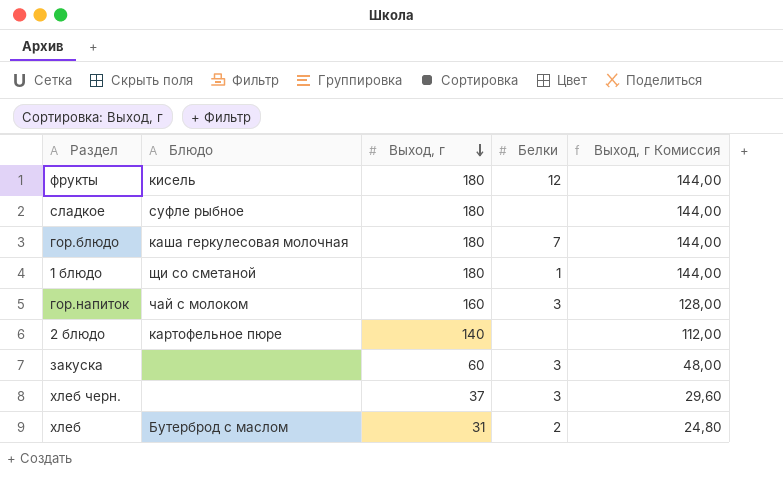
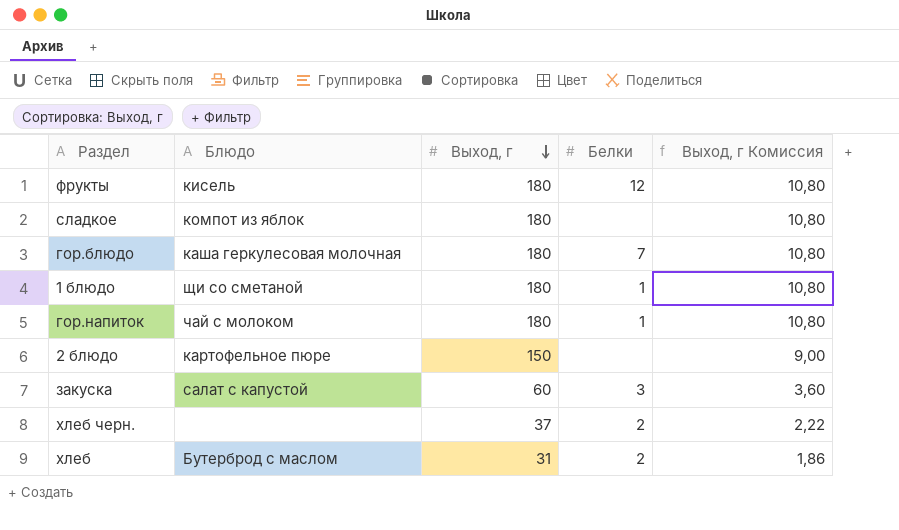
column Выход, г Комиссия | formula: [Выход, г] * 0,8 -> [Выход, г] * 0,06
сладкое | Блюдо: суфле рыбное -> компот из яблок
гор.напиток | Выход, г: 160 -> 180
гор.напиток | Белки: 3 -> 1
2 блюдо | Выход, г: 140 -> 150
закуска | Блюдо: none -> салат с капустой
хлеб черн. | Белки: 3 -> 2

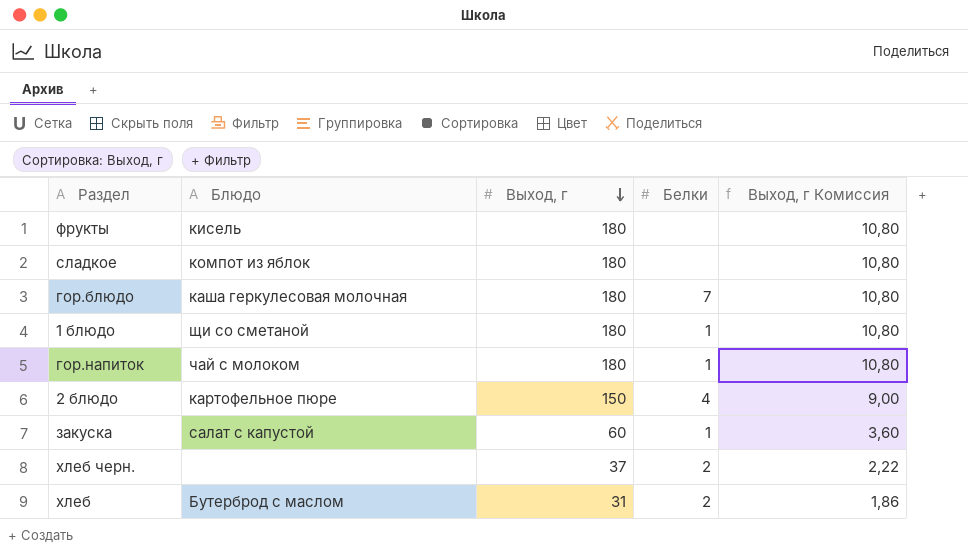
фрукты | Белки: 12 -> none
2 блюдо | Белки: none -> 4
закуска | Белки: 3 -> 1

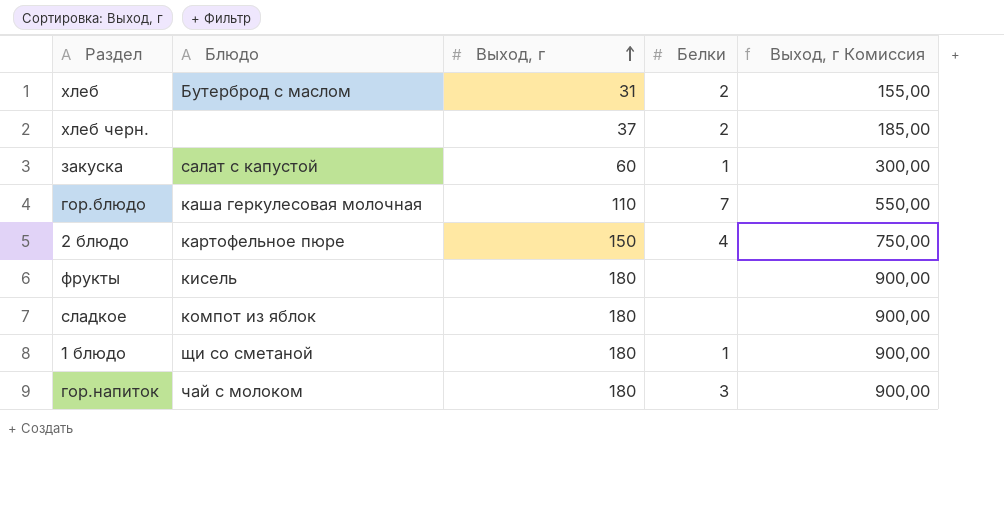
row order: Выход, г descending -> Выход, г ascending
column Выход, г Комиссия | formula: [Выход, г] * 0,06 -> [Выход, г] * 5
гор.блюдо | Выход, г: 180 -> 110
гор.напиток | Белки: 1 -> 3

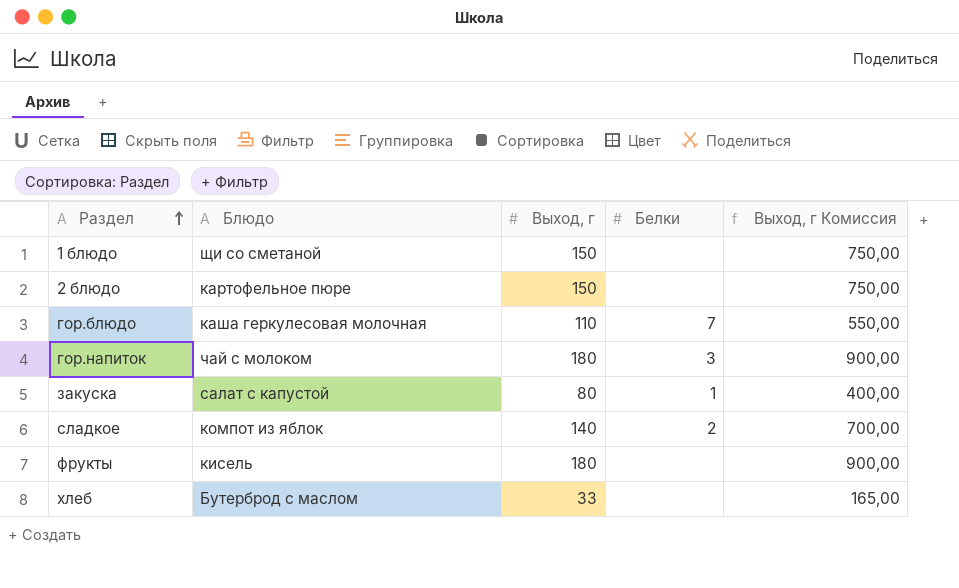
row order: Выход, г ascending -> Раздел ascending
row хлеб черн.: none | 37 | 2 | 185,00 -> none
1 блюдо | Выход, г: 180 -> 150
1 блюдо | Белки: 1 -> none
1 блюдо | Выход, г Комиссия: 900,00 -> 750,00
2 блюдо | Белки: 4 -> none
закуска | Выход, г: 60 -> 80
закуска | Выход, г Комиссия: 300,00 -> 400,00
сладкое | Выход, г: 180 -> 140
сладкое | Белки: none -> 2
сладкое | Выход, г Комиссия: 900,00 -> 700,00
хлеб | Выход, г: 31 -> 33
хлеб | Белки: 2 -> none
хлеб | Выход, г Комиссия: 155,00 -> 165,00

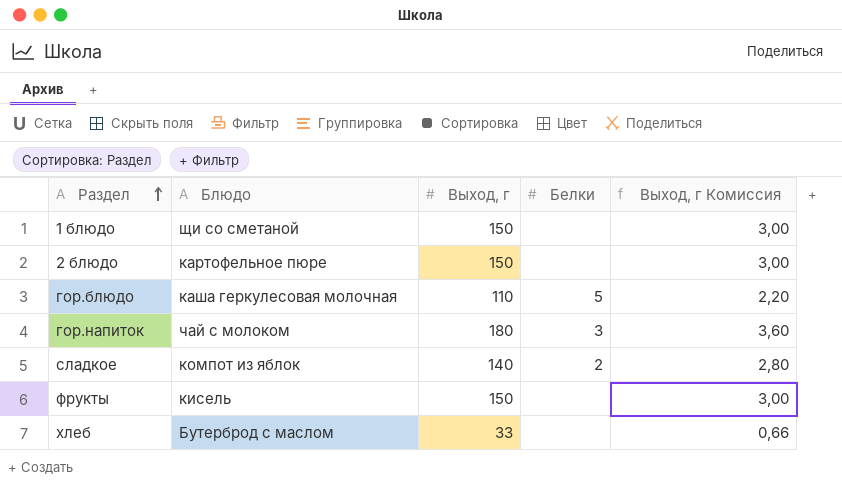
column Выход, г Комиссия | formula: [Выход, г] * 5 -> [Выход, г] * 0,02
row закуска: салат с капустой | 80 | 1 | 400,00 -> none
гор.блюдо | Белки: 7 -> 5
фрукты | Выход, г: 180 -> 150

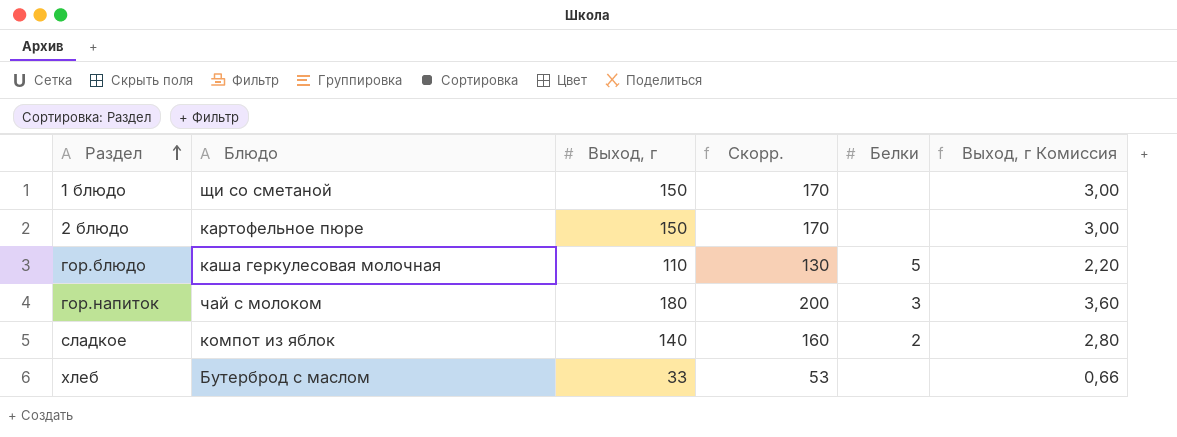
column Скорр. | formula: none -> [Выход, г] + 20
row фрукты: кисель | 150 | none | 3,00 -> none

